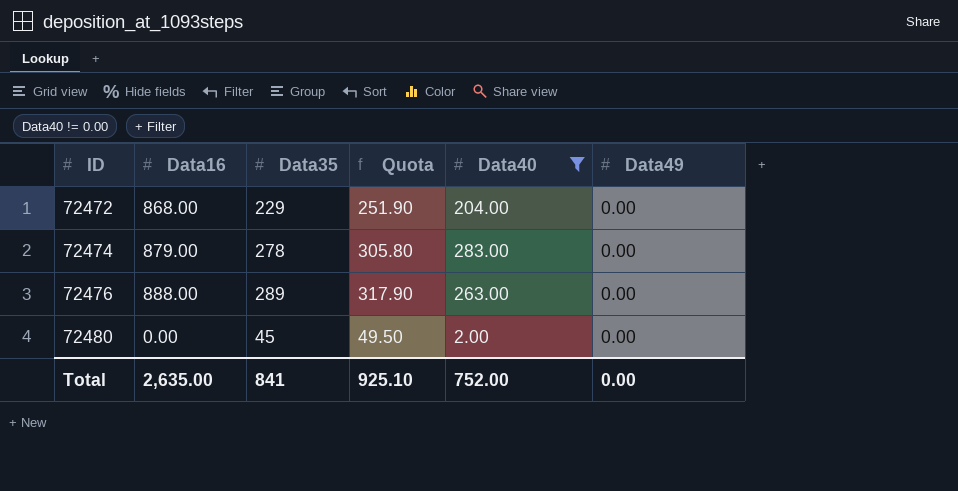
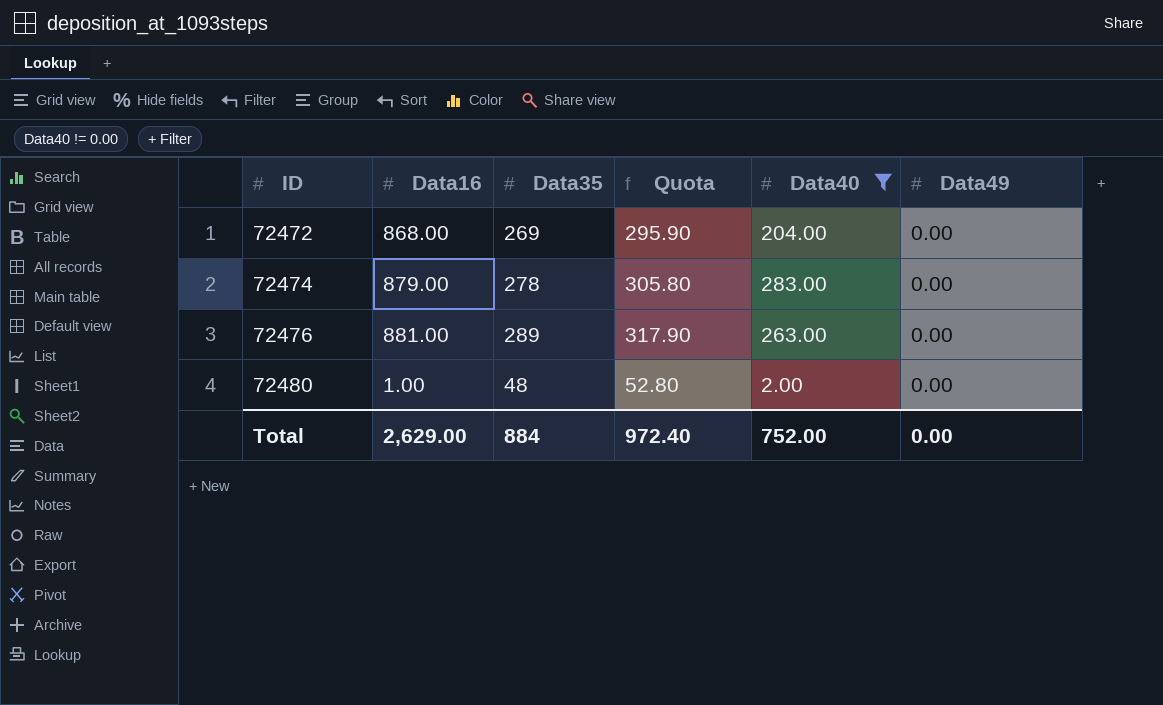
72472 | Data35: 229 -> 269
72472 | Quota: 251.90 -> 295.90
72476 | Data16: 888.00 -> 881.00
72480 | Data16: 0.00 -> 1.00
72480 | Data35: 45 -> 48
72480 | Quota: 49.50 -> 52.80
Total | Data16: 2,635.00 -> 2,629.00
Total | Data35: 841 -> 884
Total | Quota: 925.10 -> 972.40

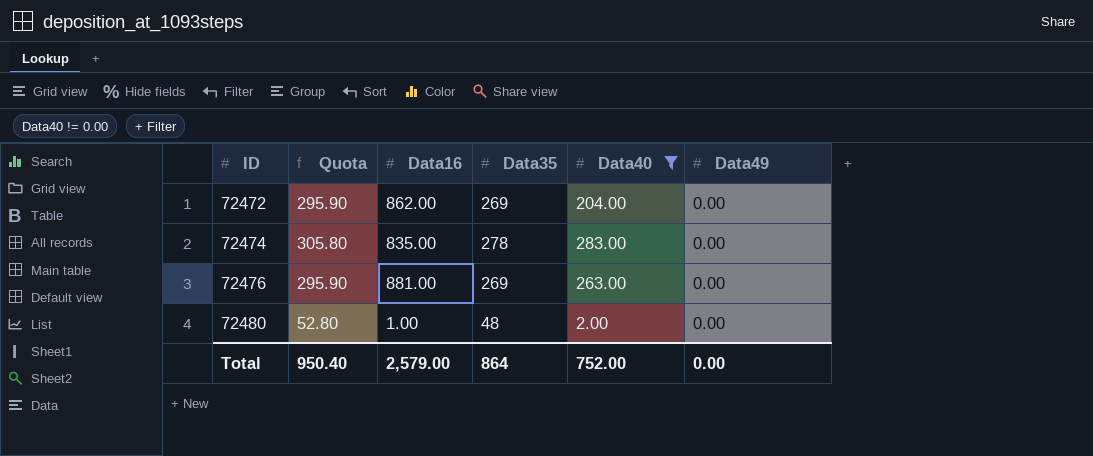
column Quota | position: 4 -> 2
72472 | Data16: 868.00 -> 862.00
72474 | Data16: 879.00 -> 835.00
72476 | Quota: 317.90 -> 295.90
72476 | Data35: 289 -> 269
Total | Quota: 972.40 -> 950.40
Total | Data16: 2,629.00 -> 2,579.00
Total | Data35: 884 -> 864

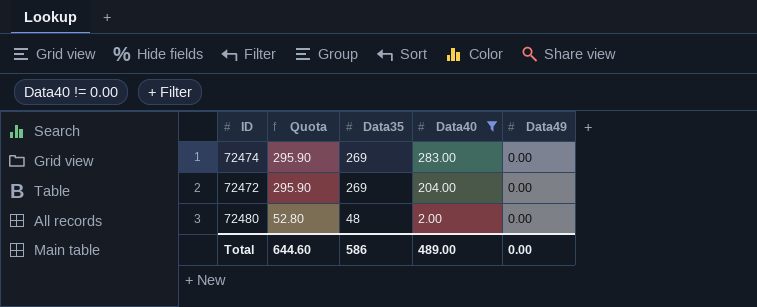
row order: ID ascending -> Quota descending
column Data16 | position: 3 -> none
row 72476: 295.90 | 881.00 | 269 | 263.00 | 0.00 -> none
72474 | Quota: 305.80 -> 295.90
72474 | Data35: 278 -> 269
Total | Quota: 950.40 -> 644.60
Total | Data35: 864 -> 586
Total | Data40: 752.00 -> 489.00

